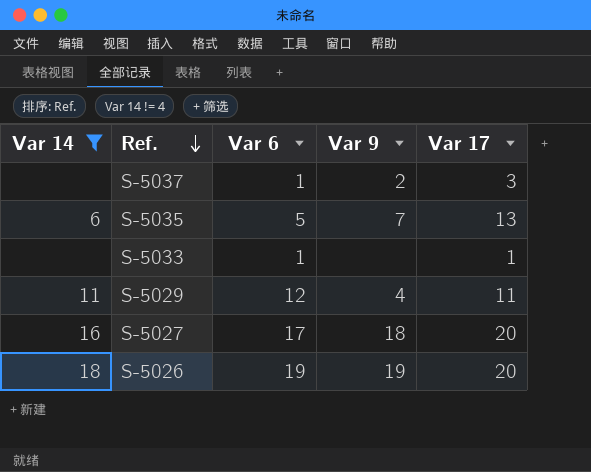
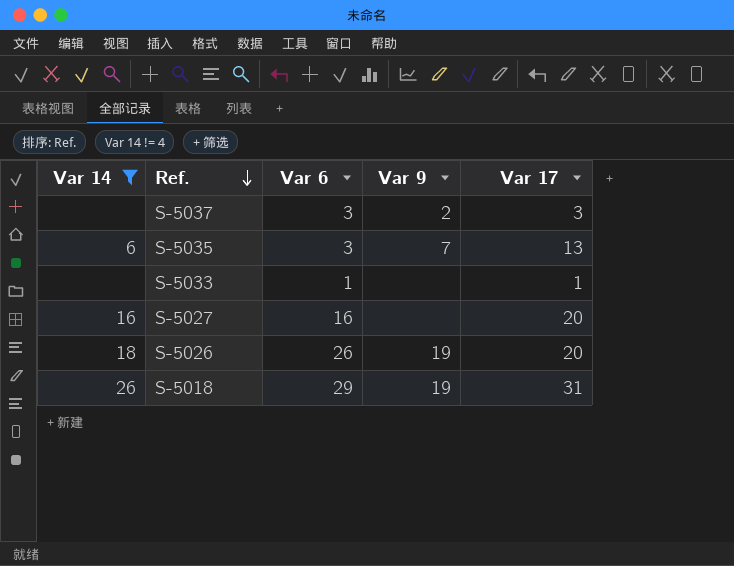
row S-5029: 11 | 12 | 4 | 11 -> none
S-5037 | Var 6: 1 -> 3
S-5035 | Var 6: 5 -> 3
S-5027 | Var 6: 17 -> 16
S-5027 | Var 9: 18 -> none
S-5026 | Var 6: 19 -> 26
row S-5018: none -> 26 | 29 | 19 | 31

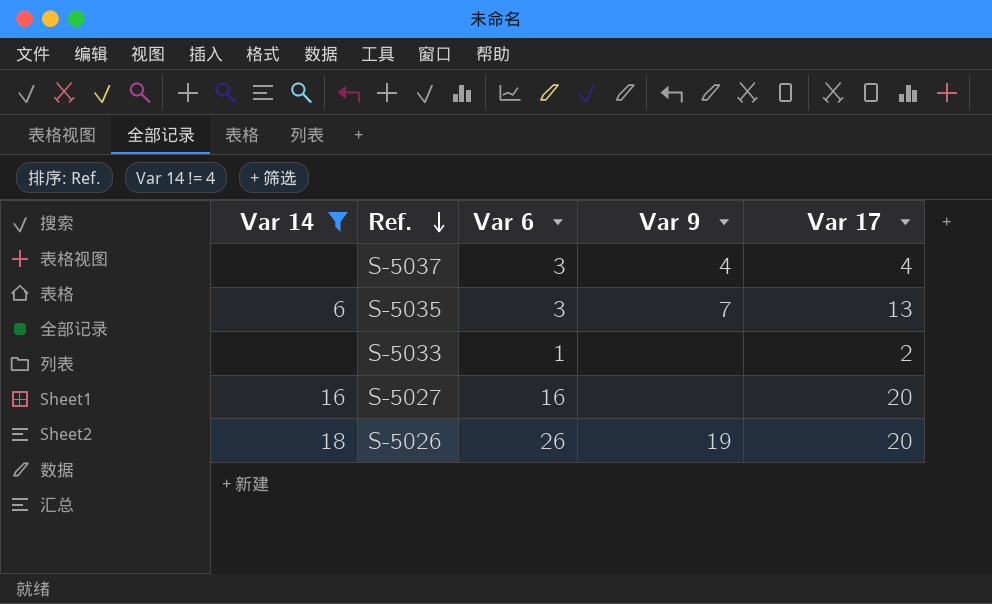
row S-5018: 26 | 29 | 19 | 31 -> none
S-5037 | Var 9: 2 -> 4
S-5037 | Var 17: 3 -> 4
S-5033 | Var 17: 1 -> 2

